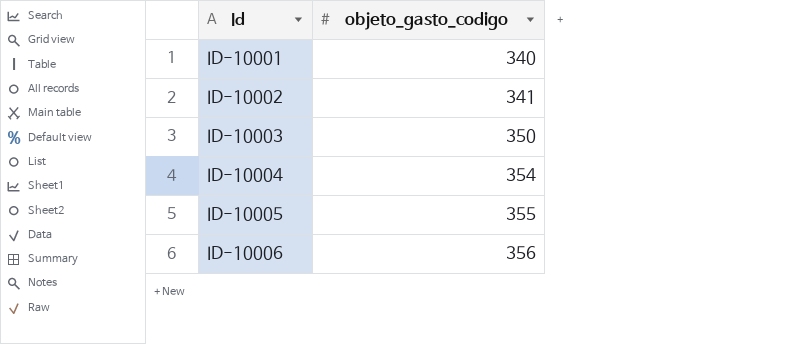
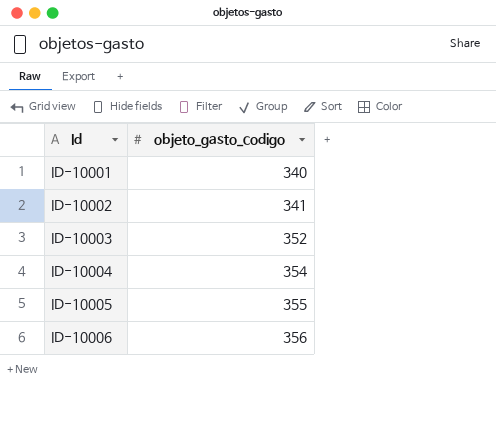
ID-10003 | objeto_gasto_codigo: 350 -> 352

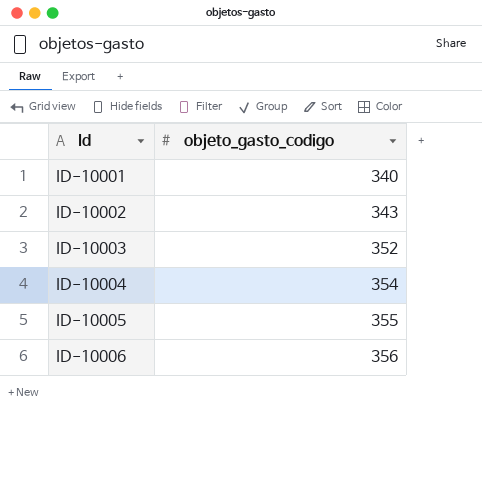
ID-10002 | objeto_gasto_codigo: 341 -> 343

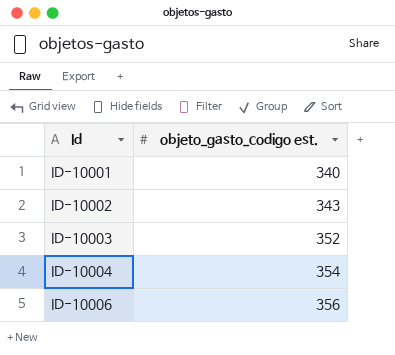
column name: objeto_gasto_codigo -> objeto_gasto_codigo est.
row ID-10005: 355 -> none

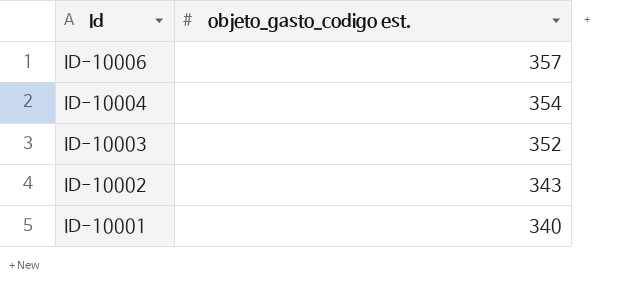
row order: Id ascending -> Id descending
ID-10006 | objeto_gasto_codigo est.: 356 -> 357

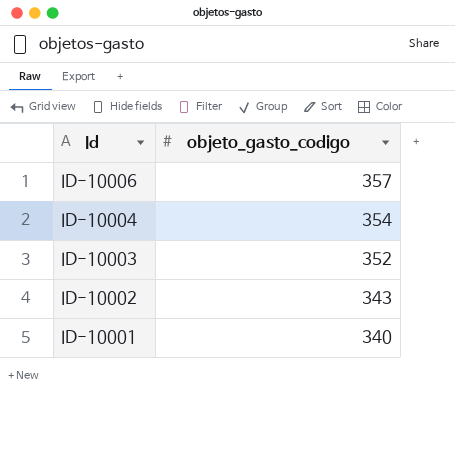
column name: objeto_gasto_codigo est. -> objeto_gasto_codigo

